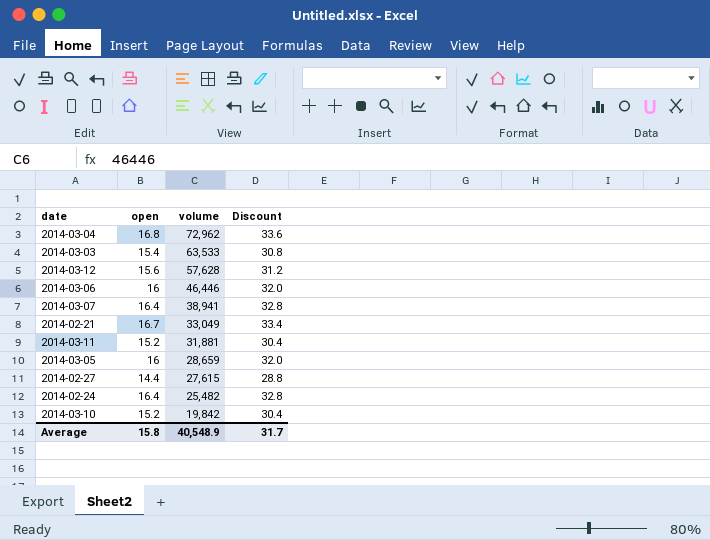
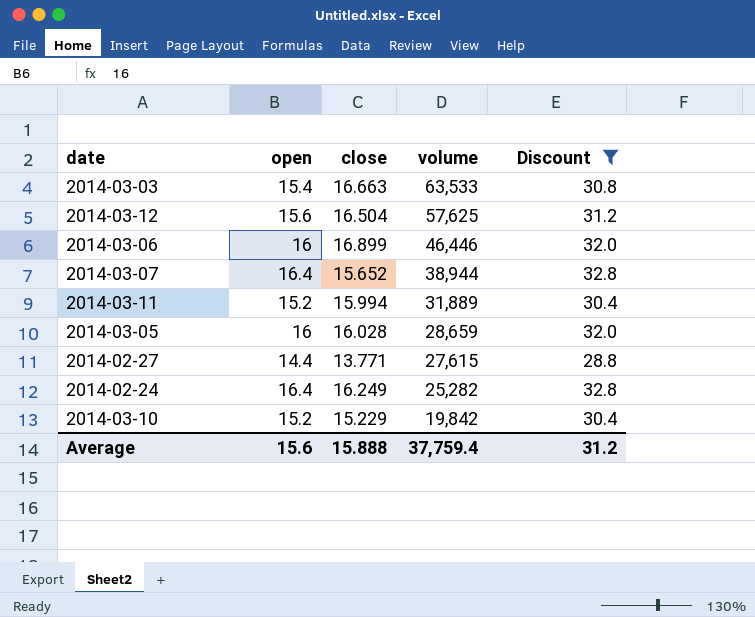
filter: none -> Discount <= 32.8
column close | position: none -> 3
2014-03-12 | volume: 57,628 -> 57,625
2014-03-07 | volume: 38,941 -> 38,944
2014-03-11 | volume: 31,881 -> 31,889
2014-02-24 | volume: 25,482 -> 25,282
Average | open: 15.8 -> 15.6
Average | volume: 40,548.9 -> 37,759.4
Average | Discount: 31.7 -> 31.2

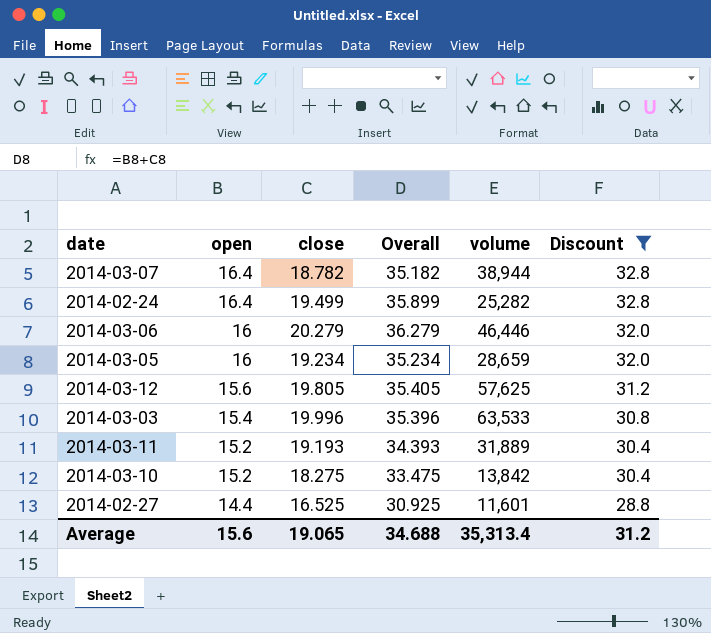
row order: volume descending -> open descending
column Overall | formula: none -> [open] + [close]
2014-03-07 | close: 15.652 -> 18.782
2014-02-24 | close: 16.249 -> 19.499
2014-03-06 | close: 16.899 -> 20.279
2014-03-05 | close: 16.028 -> 19.234
2014-03-12 | close: 16.504 -> 19.805
2014-03-03 | close: 16.663 -> 19.996
2014-03-11 | close: 15.994 -> 19.193
2014-03-10 | close: 15.229 -> 18.275
2014-03-10 | volume: 19,842 -> 13,842
2014-02-27 | close: 13.771 -> 16.525
2014-02-27 | volume: 27,615 -> 11,601
Average | close: 15.888 -> 19.065
Average | volume: 37,759.4 -> 35,313.4

